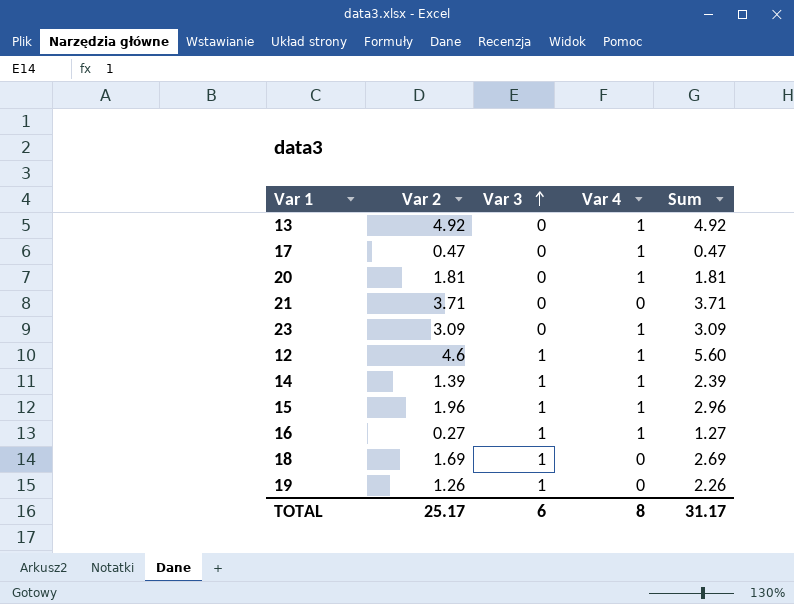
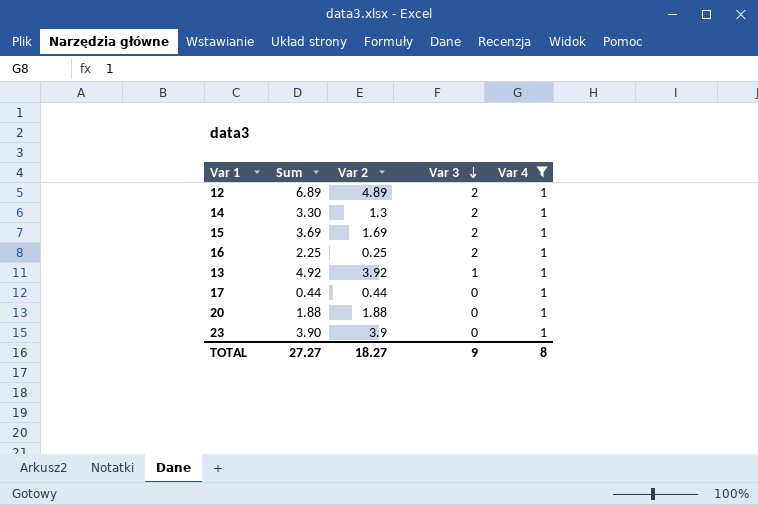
filter: none -> Var 4 = 1
row order: Var 3 ascending -> Var 3 descending
column Sum | position: 5 -> 2
12 | Sum: 5.60 -> 6.89
12 | Var 2: 4.6 -> 4.89
12 | Var 3: 1 -> 2
14 | Sum: 2.39 -> 3.30
14 | Var 2: 1.39 -> 1.3
14 | Var 3: 1 -> 2
15 | Sum: 2.96 -> 3.69
15 | Var 2: 1.96 -> 1.69
15 | Var 3: 1 -> 2
16 | Sum: 1.27 -> 2.25
16 | Var 2: 0.27 -> 0.25
16 | Var 3: 1 -> 2
13 | Var 2: 4.92 -> 3.92
13 | Var 3: 0 -> 1
17 | Sum: 0.47 -> 0.44
17 | Var 2: 0.47 -> 0.44
20 | Sum: 1.81 -> 1.88
20 | Var 2: 1.81 -> 1.88
23 | Sum: 3.09 -> 3.90
23 | Var 2: 3.09 -> 3.9
TOTAL | Sum: 31.17 -> 27.27
TOTAL | Var 2: 25.17 -> 18.27
TOTAL | Var 3: 6 -> 9

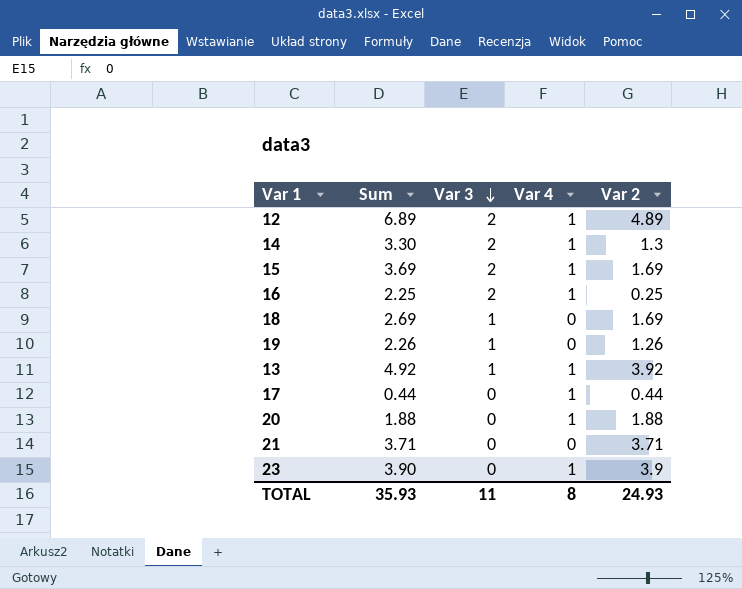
filter: Var 4 = 1 -> none
column Var 2 | position: 3 -> 5
TOTAL | Sum: 27.27 -> 35.93
TOTAL | Var 3: 9 -> 11
TOTAL | Var 2: 18.27 -> 24.93

